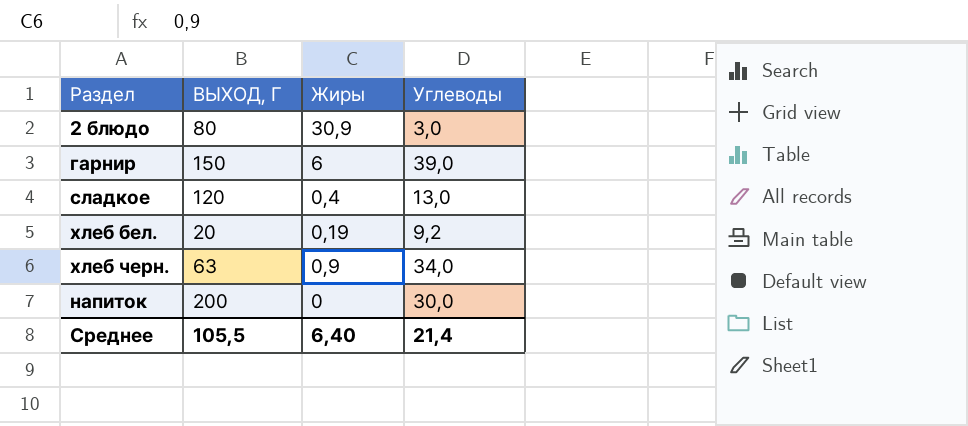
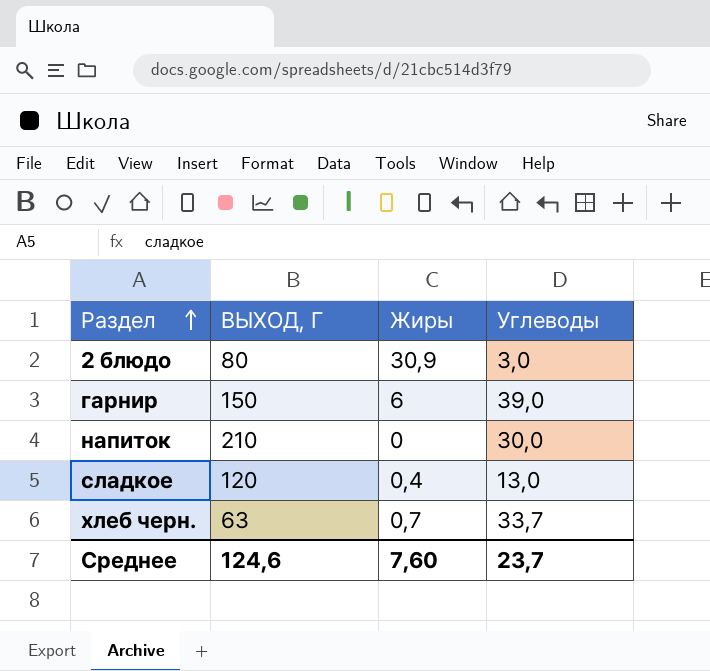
row order: none -> Раздел ascending
row хлеб бел.: 20 | 0,19 | 9,2 -> none
напиток | ВЫХОД, Г: 200 -> 210
хлеб черн. | Жиры: 0,9 -> 0,7
хлеб черн. | Углеводы: 34,0 -> 33,7
Среднее | ВЫХОД, Г: 105,5 -> 124,6
Среднее | Жиры: 6,40 -> 7,60
Среднее | Углеводы: 21,4 -> 23,7

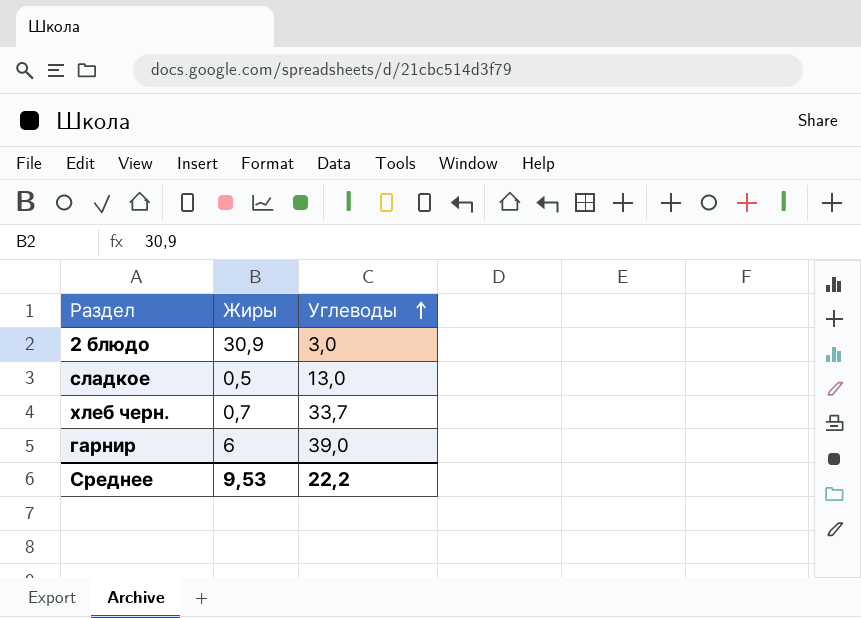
row order: Раздел ascending -> Углеводы ascending
column ВЫХОД, Г | position: 2 -> none
row напиток: 210 | 0 | 30,0 -> none
сладкое | Жиры: 0,4 -> 0,5
Среднее | Жиры: 7,60 -> 9,53
Среднее | Углеводы: 23,7 -> 22,2

